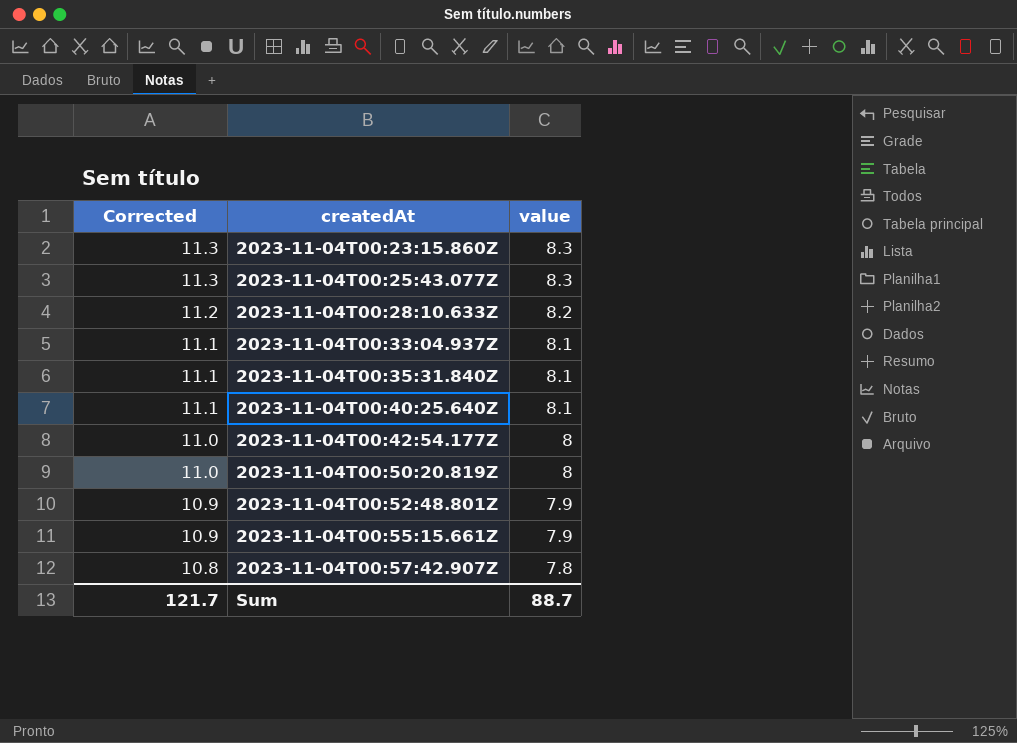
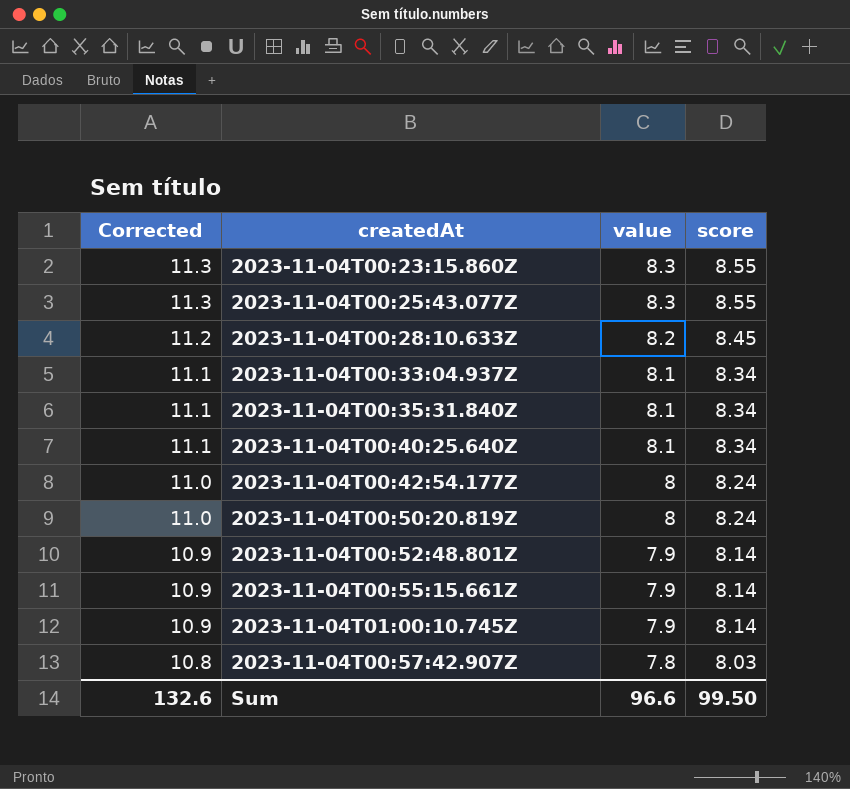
column score | formula: none -> [value] * 1.03
row 2023-11-04T01:00:10.745Z: none -> 10.9 | 7.9 | 8.14
Sum | Corrected: 121.7 -> 132.6
Sum | value: 88.7 -> 96.6

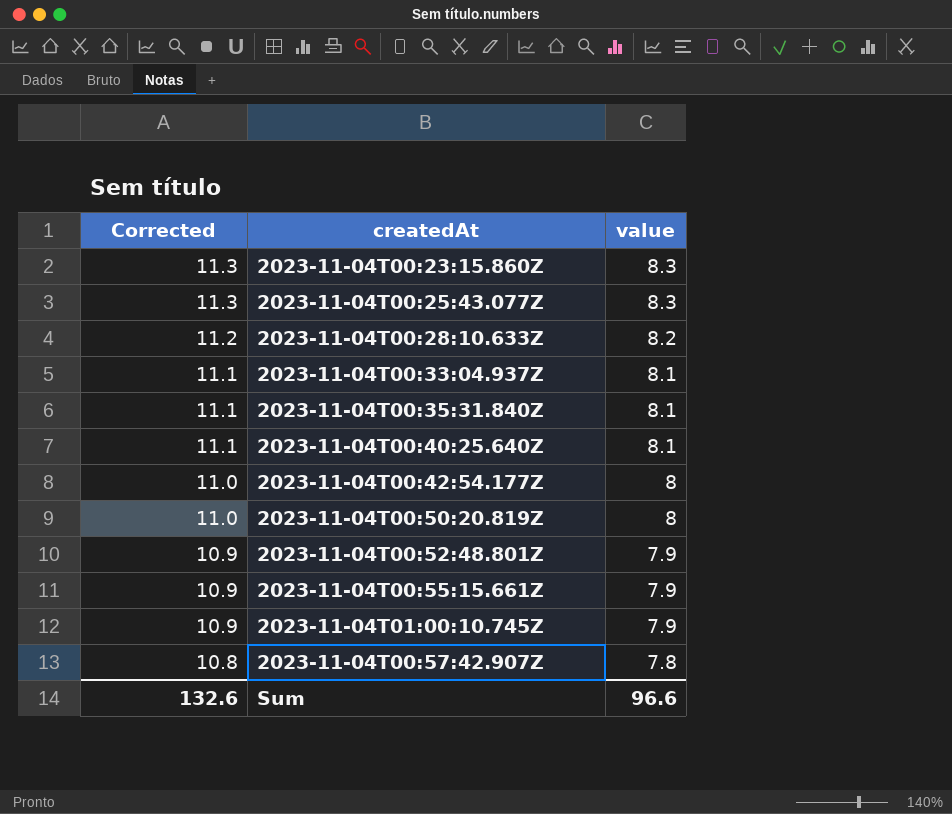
column score | formula: [value] * 1.03 -> none

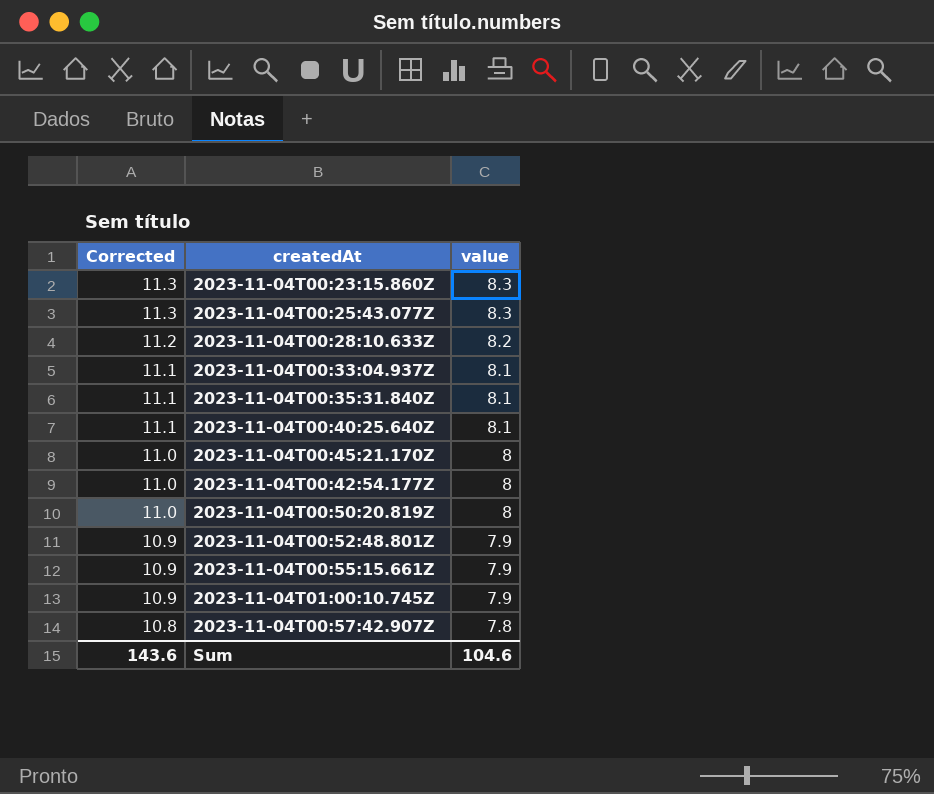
row 2023-11-04T00:45:21.170Z: none -> 11.0 | 8
Sum | Corrected: 132.6 -> 143.6
Sum | value: 96.6 -> 104.6

